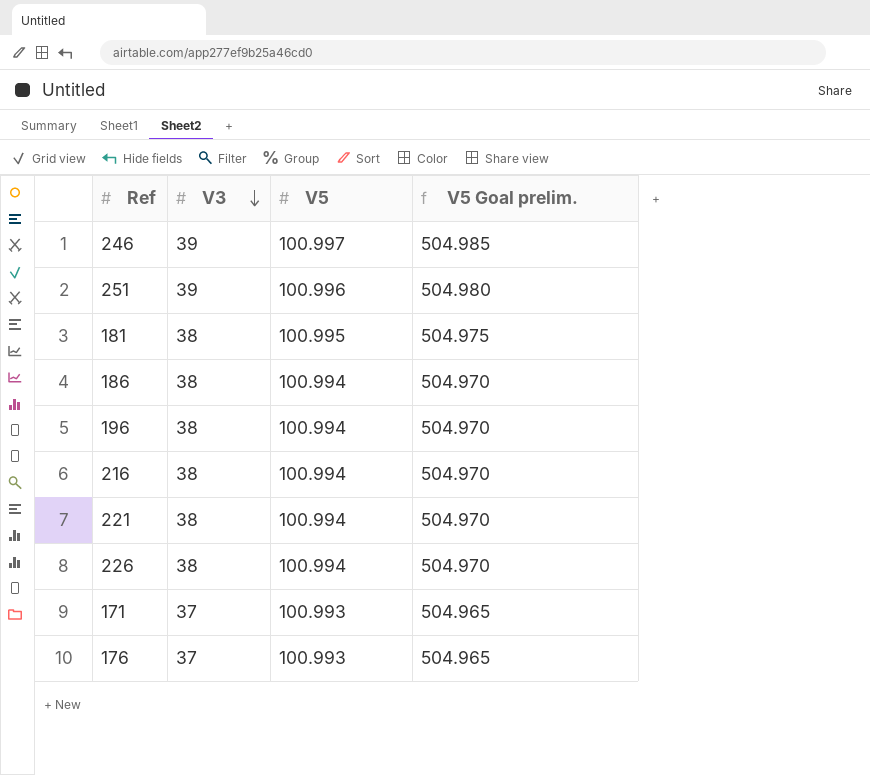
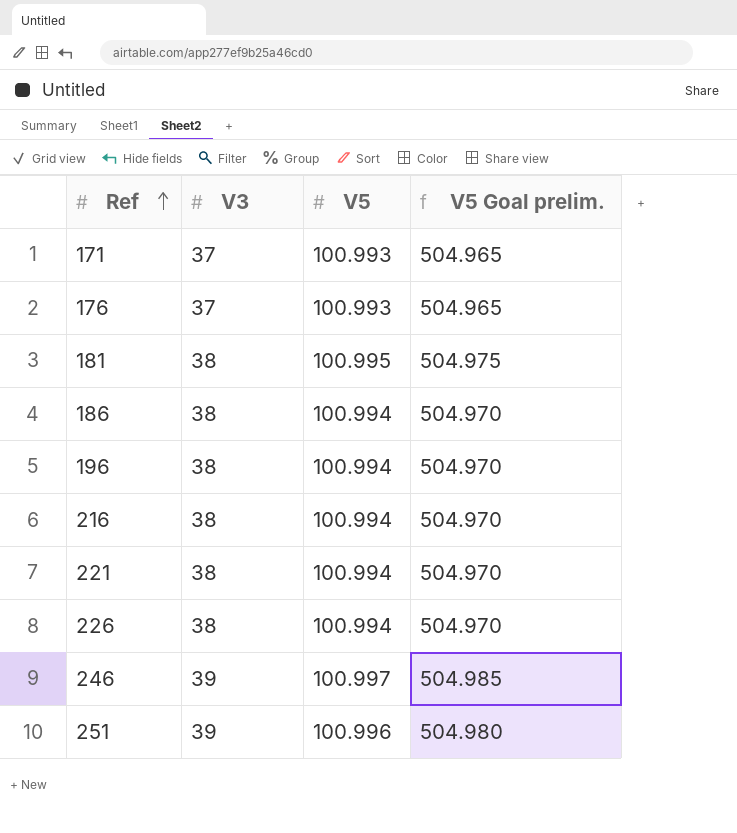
row order: V3 descending -> Ref ascending

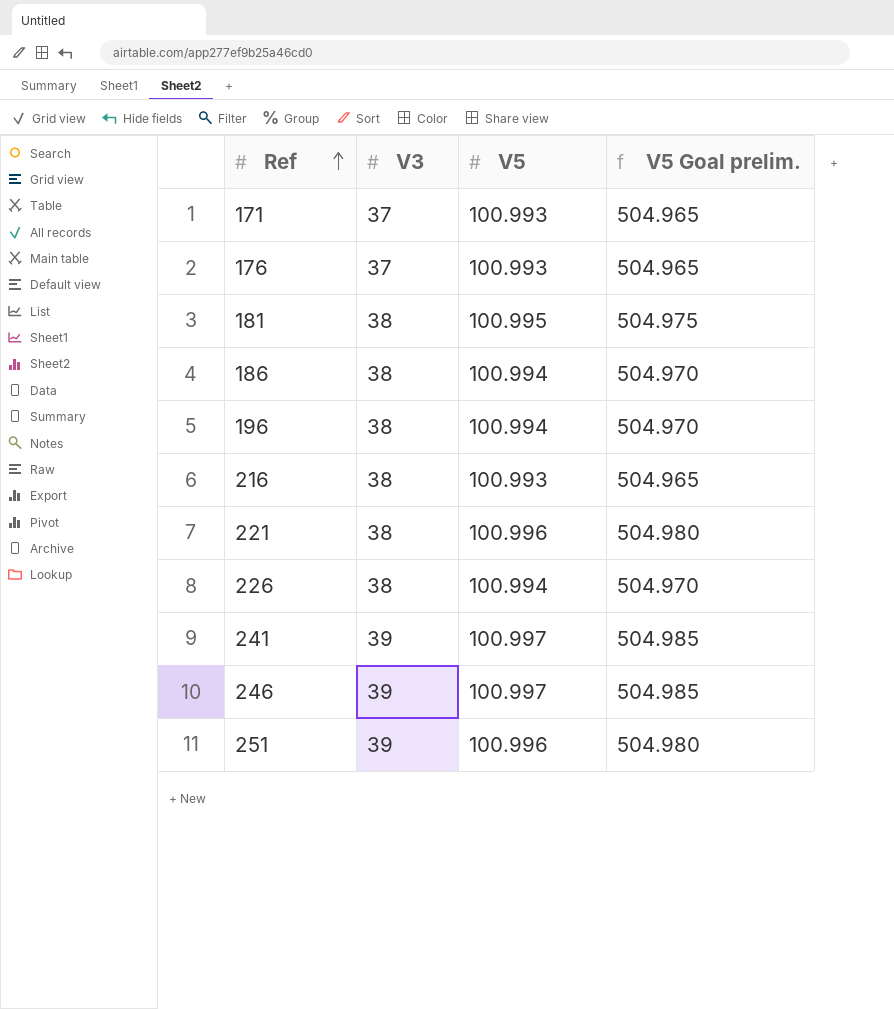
216 | V5: 100.994 -> 100.993
216 | V5 Goal prelim.: 504.970 -> 504.965
221 | V5: 100.994 -> 100.996
221 | V5 Goal prelim.: 504.970 -> 504.980
row 241: none -> 39 | 100.997 | 504.985

